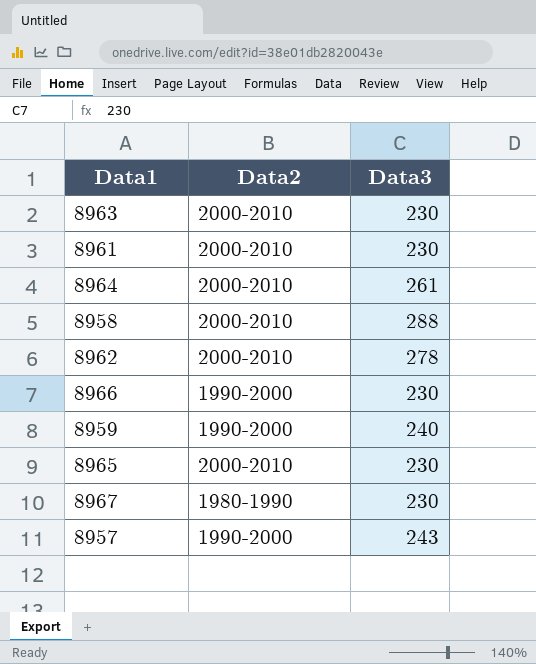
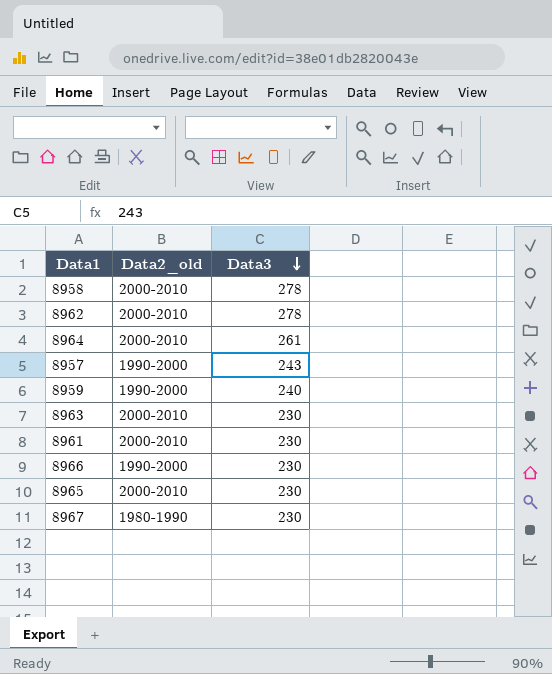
row order: none -> Data3 descending
column name: Data2 -> Data2_old
8958 | Data3: 288 -> 278

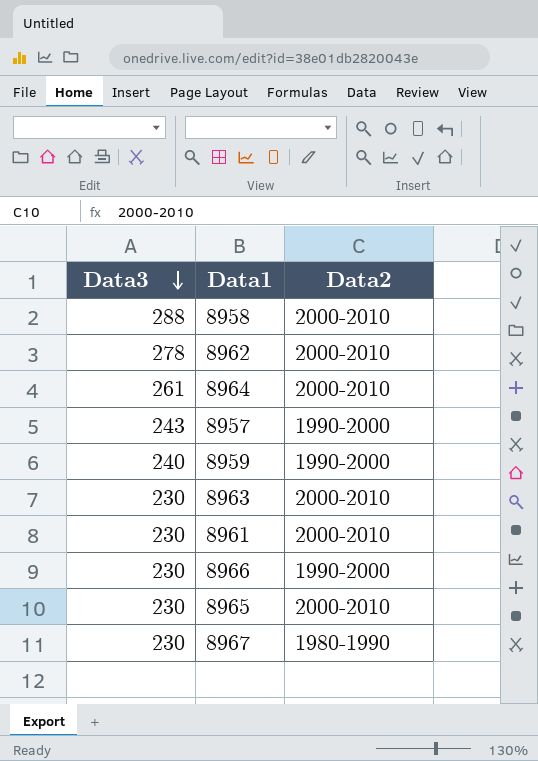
column Data3 | position: 3 -> 1
column name: Data2_old -> Data2
8958 | Data3: 278 -> 288

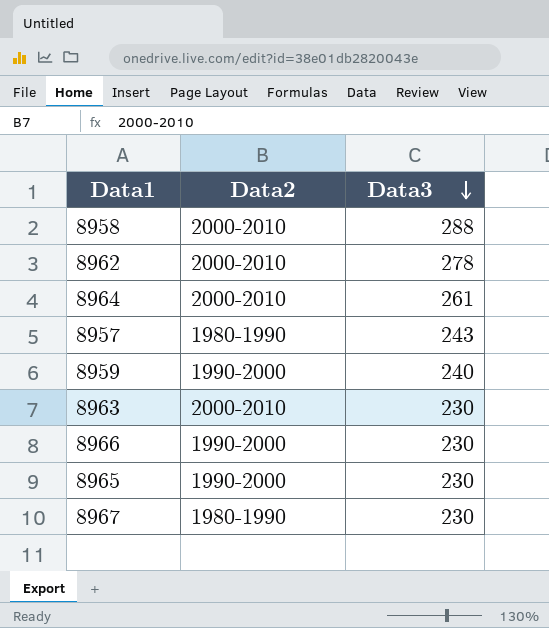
column Data3 | position: 1 -> 3
row 8961: 230 | 2000-2010 -> none
8957 | Data2: 1990-2000 -> 1980-1990
8965 | Data2: 2000-2010 -> 1990-2000

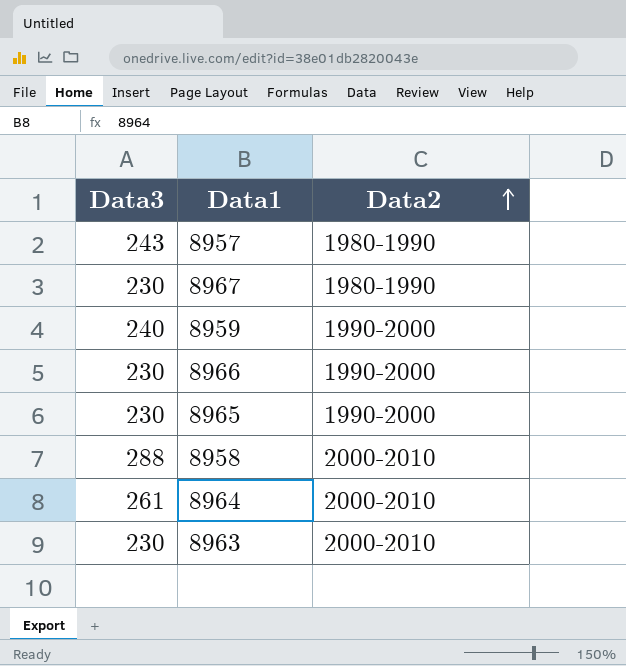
row order: Data3 descending -> Data2 ascending
column Data3 | position: 3 -> 1
row 8962: 2000-2010 | 278 -> none

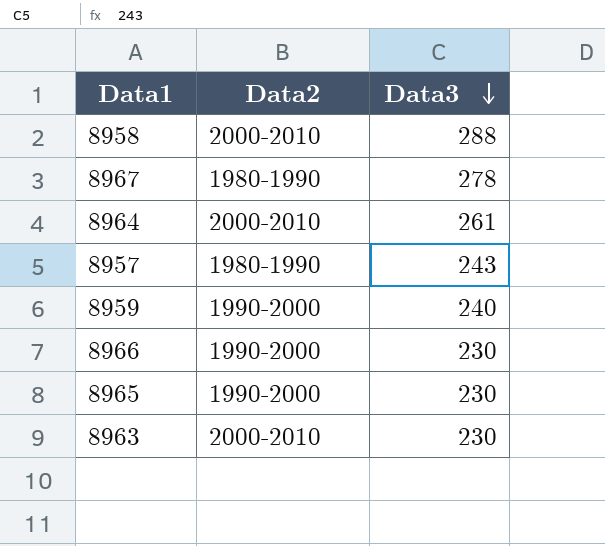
row order: Data2 ascending -> Data3 descending
column Data3 | position: 1 -> 3
8967 | Data3: 230 -> 278

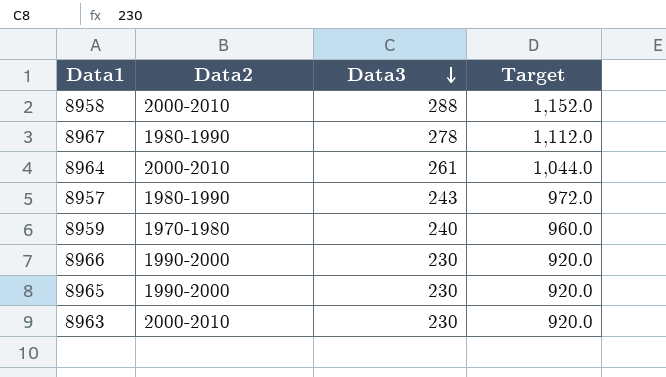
column Target | formula: none -> [Data3] * 4
8959 | Data2: 1990-2000 -> 1970-1980

